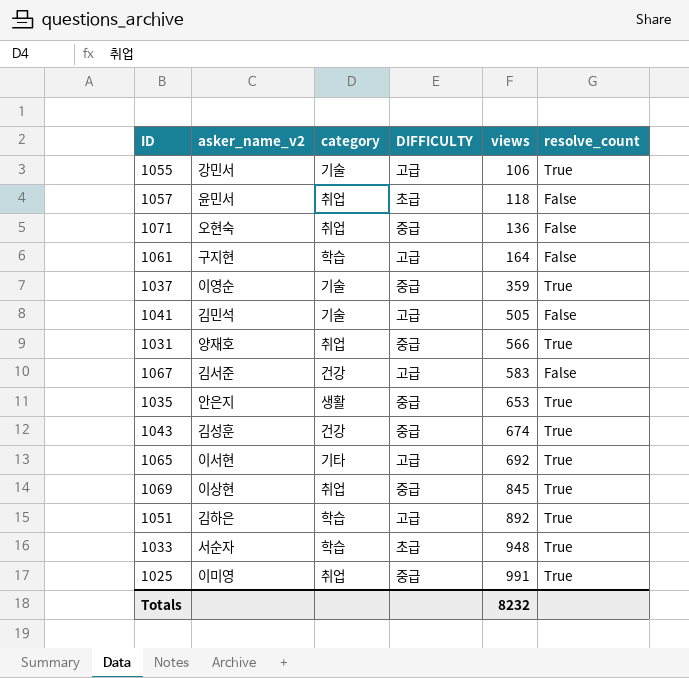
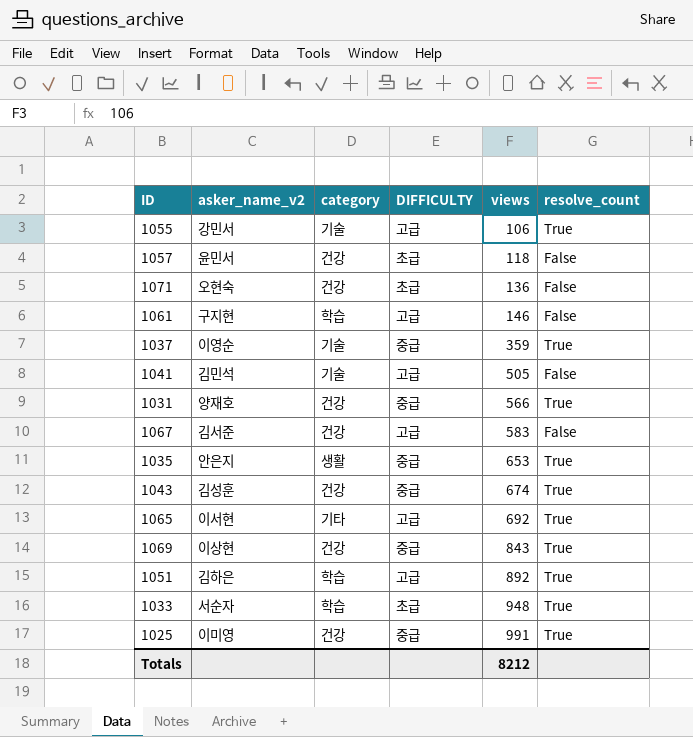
1057 | category: 취업 -> 건강
1071 | category: 취업 -> 건강
1071 | DIFFICULTY: 중급 -> 초급
1061 | views: 164 -> 146
1031 | category: 취업 -> 건강
1069 | category: 취업 -> 건강
1069 | views: 845 -> 843
1025 | category: 취업 -> 건강
Totals | views: 8232 -> 8212

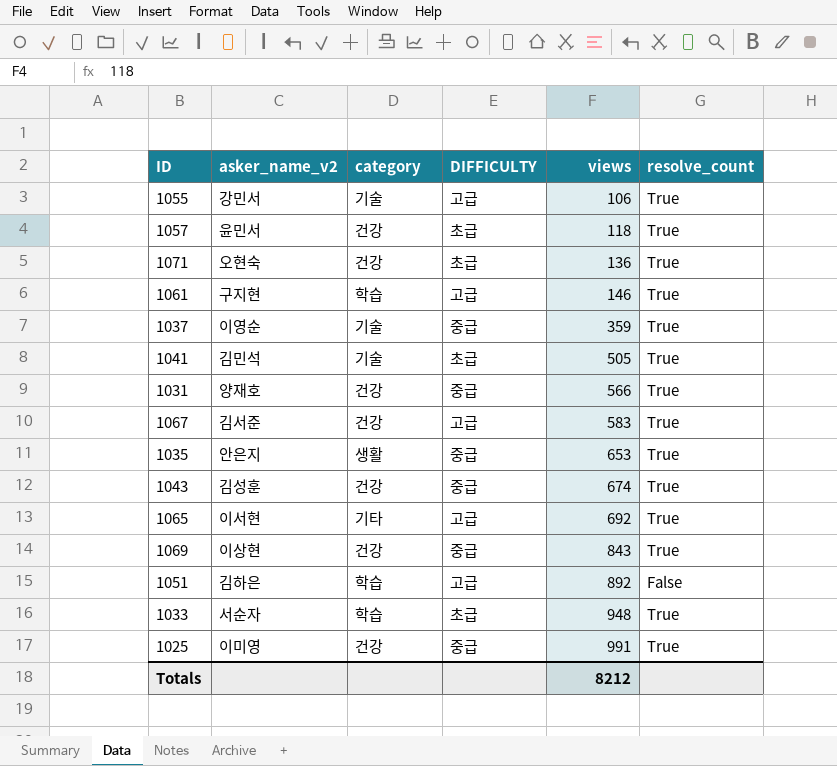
1057 | resolve_count: False -> True
1071 | resolve_count: False -> True
1061 | resolve_count: False -> True
1041 | DIFFICULTY: 고급 -> 초급
1041 | resolve_count: False -> True
1067 | resolve_count: False -> True
1051 | resolve_count: True -> False

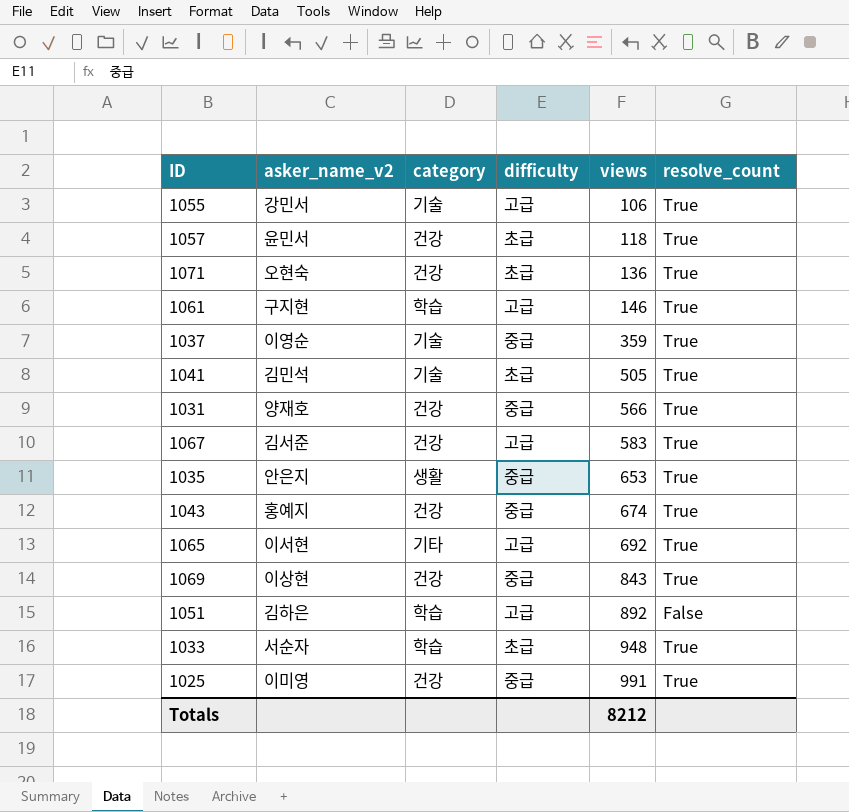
column name: DIFFICULTY -> difficulty
1043 | asker_name_v2: 김성훈 -> 홍예지

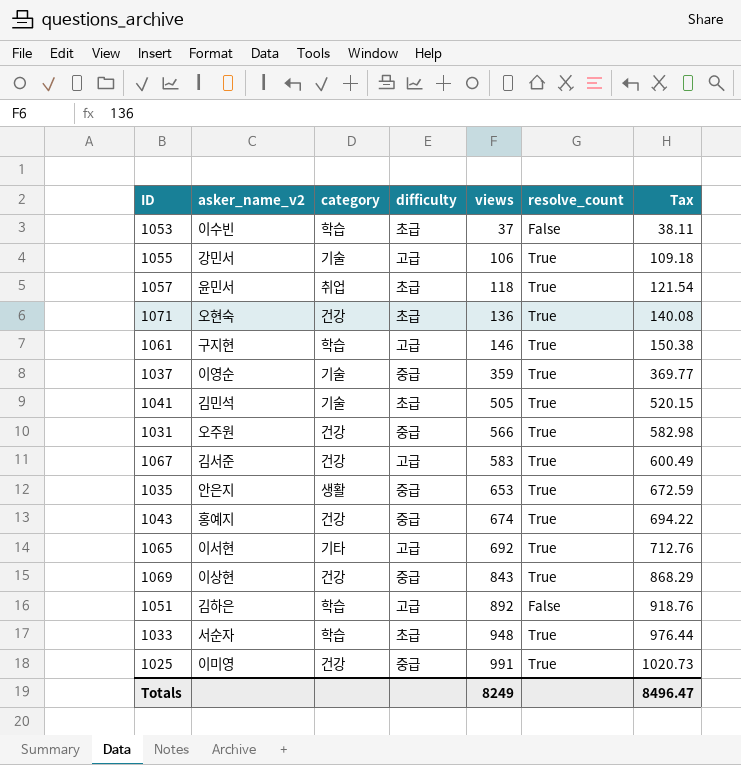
column Tax | formula: none -> [views] * 1.03
row 1053: none -> 이수빈 | 학습 | 초급 | 37 | False | 38.11
1057 | category: 건강 -> 취업
1031 | asker_name_v2: 양재호 -> 오주원
Totals | views: 8212 -> 8249

